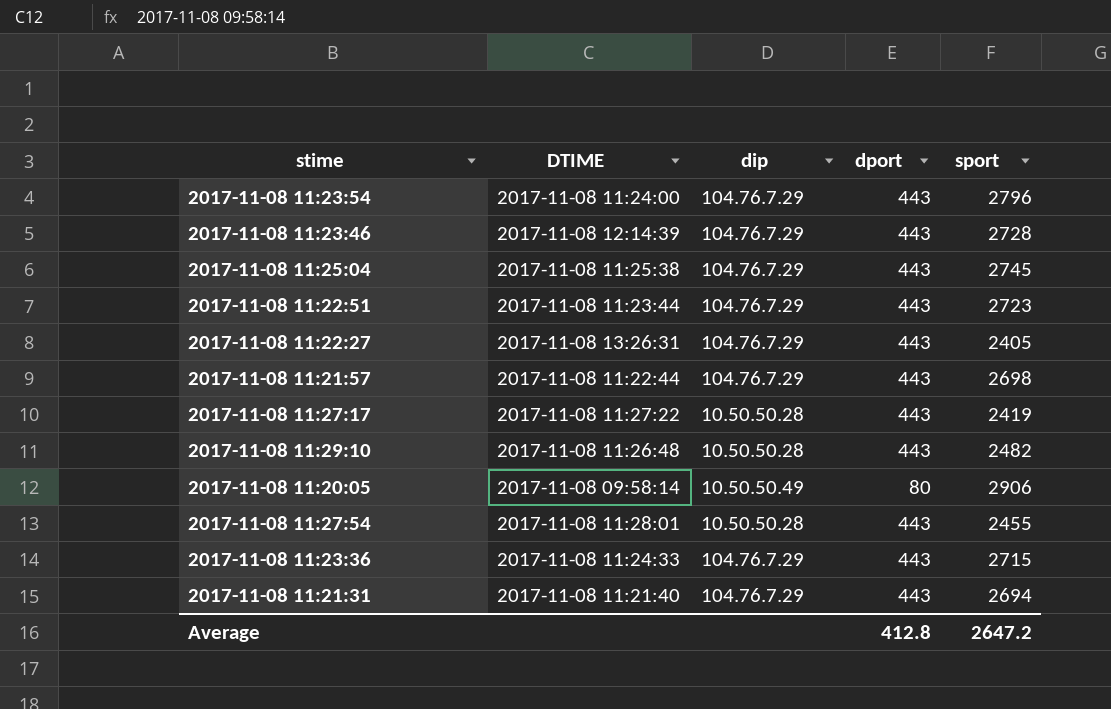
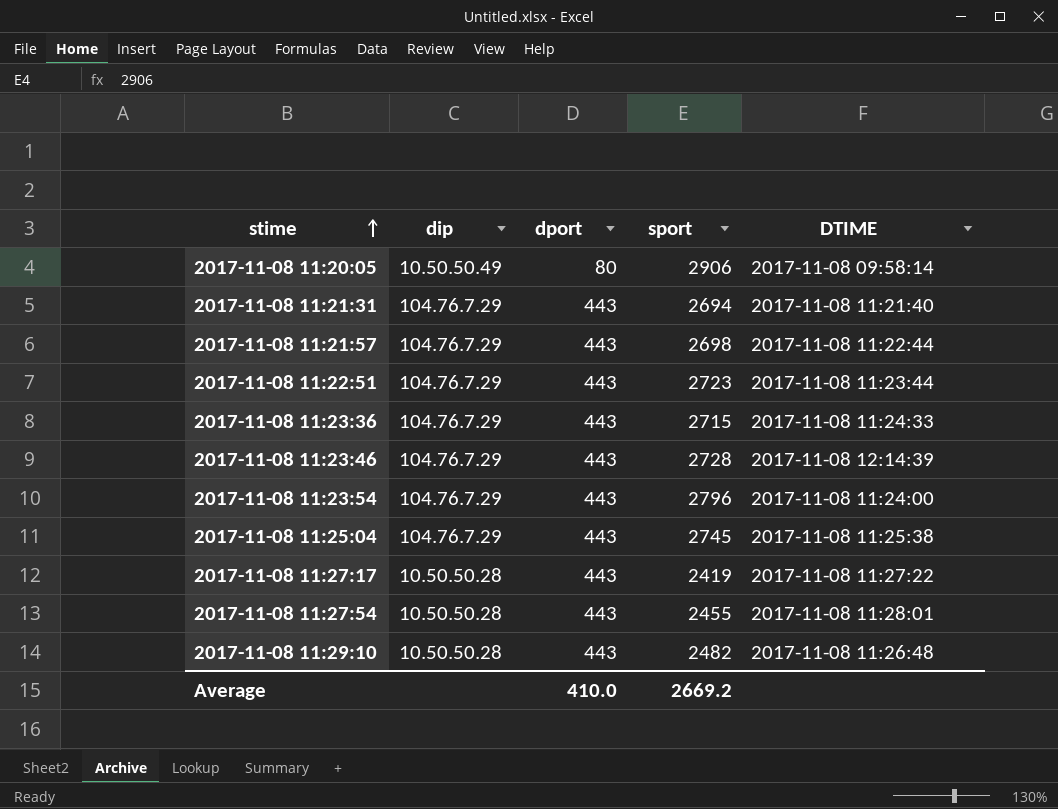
row order: none -> stime ascending
column DTIME | position: 2 -> 5
row 2017-11-08 11:22:27: 2017-11-08 13:26:31 | 104.76.7.29 | 443 | 2405 -> none
Average | dport: 412.8 -> 410.0
Average | sport: 2647.2 -> 2669.2

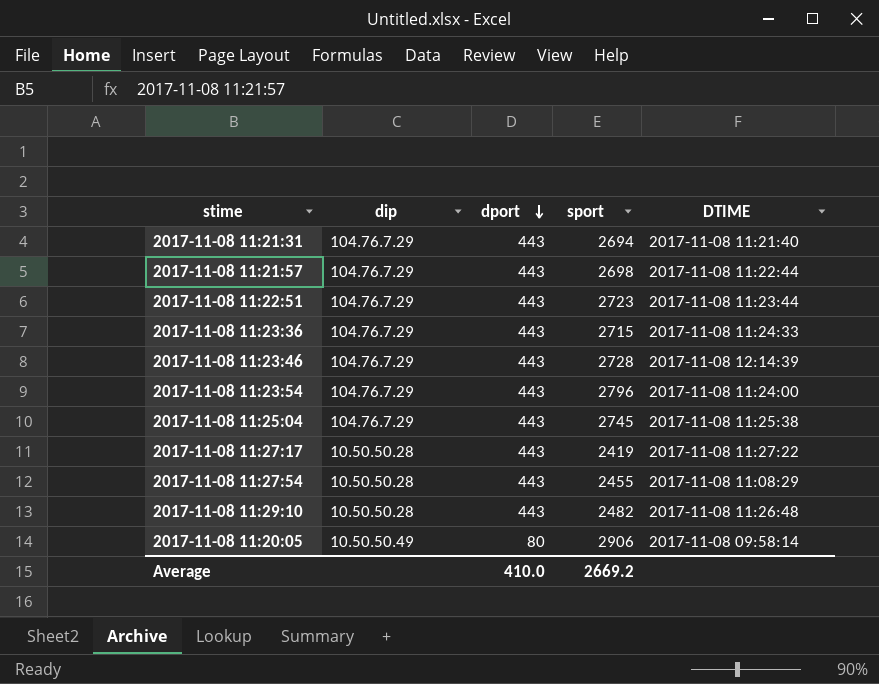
row order: stime ascending -> dport descending
2017-11-08 11:27:54 | DTIME: 2017-11-08 11:28:01 -> 2017-11-08 11:08:29

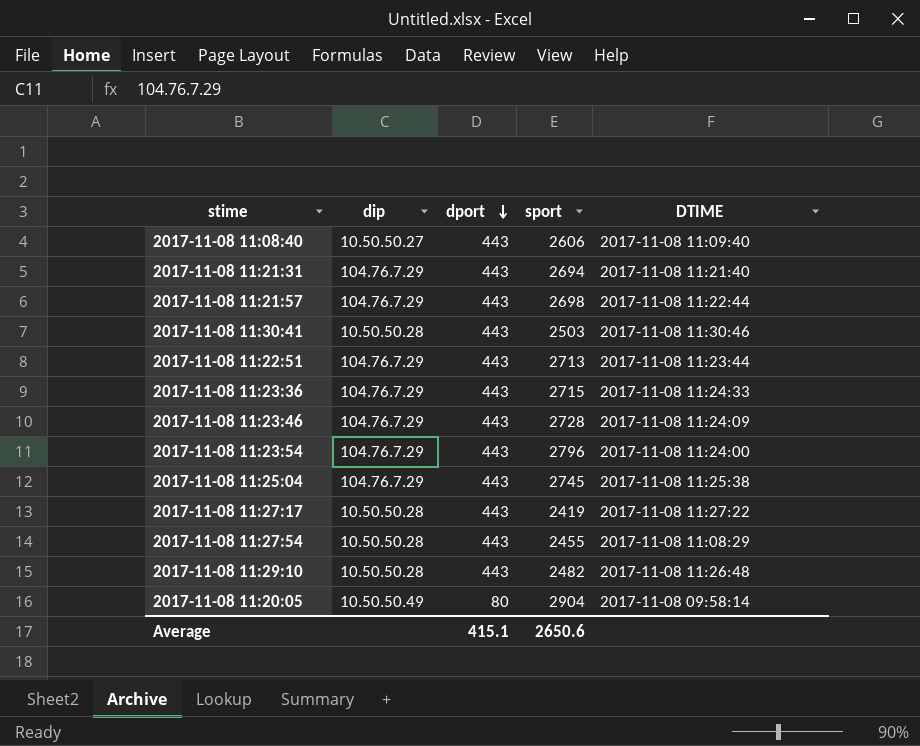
row 2017-11-08 11:08:40: none -> 10.50.50.27 | 443 | 2606 | 2017-11-08 11:09:40
row 2017-11-08 11:30:41: none -> 10.50.50.28 | 443 | 2503 | 2017-11-08 11:30:46
2017-11-08 11:22:51 | sport: 2723 -> 2713
2017-11-08 11:23:46 | DTIME: 2017-11-08 12:14:39 -> 2017-11-08 11:24:09
2017-11-08 11:20:05 | sport: 2906 -> 2904
Average | dport: 410.0 -> 415.1
Average | sport: 2669.2 -> 2650.6

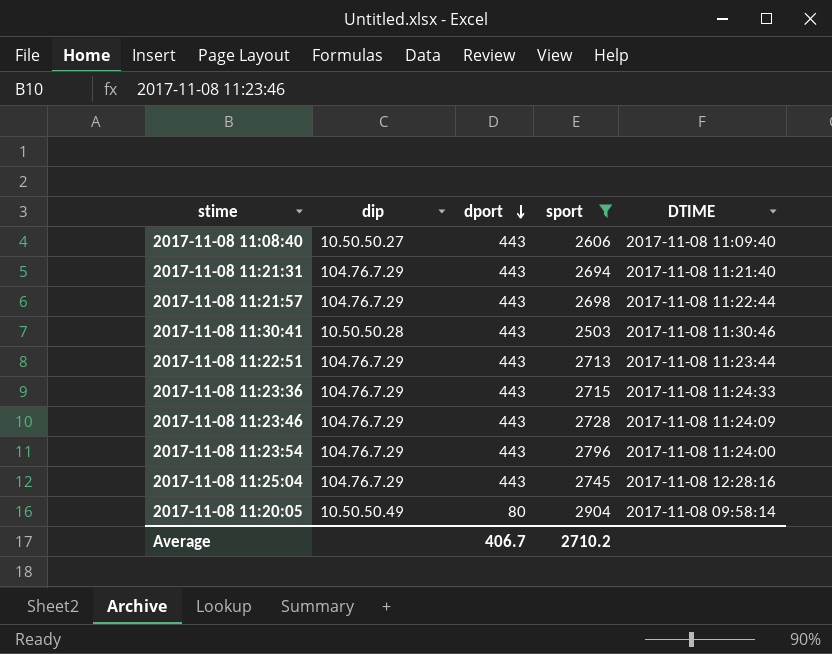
filter: none -> sport >= 2503
2017-11-08 11:25:04 | DTIME: 2017-11-08 11:25:38 -> 2017-11-08 12:28:16
Average | dport: 415.1 -> 406.7
Average | sport: 2650.6 -> 2710.2

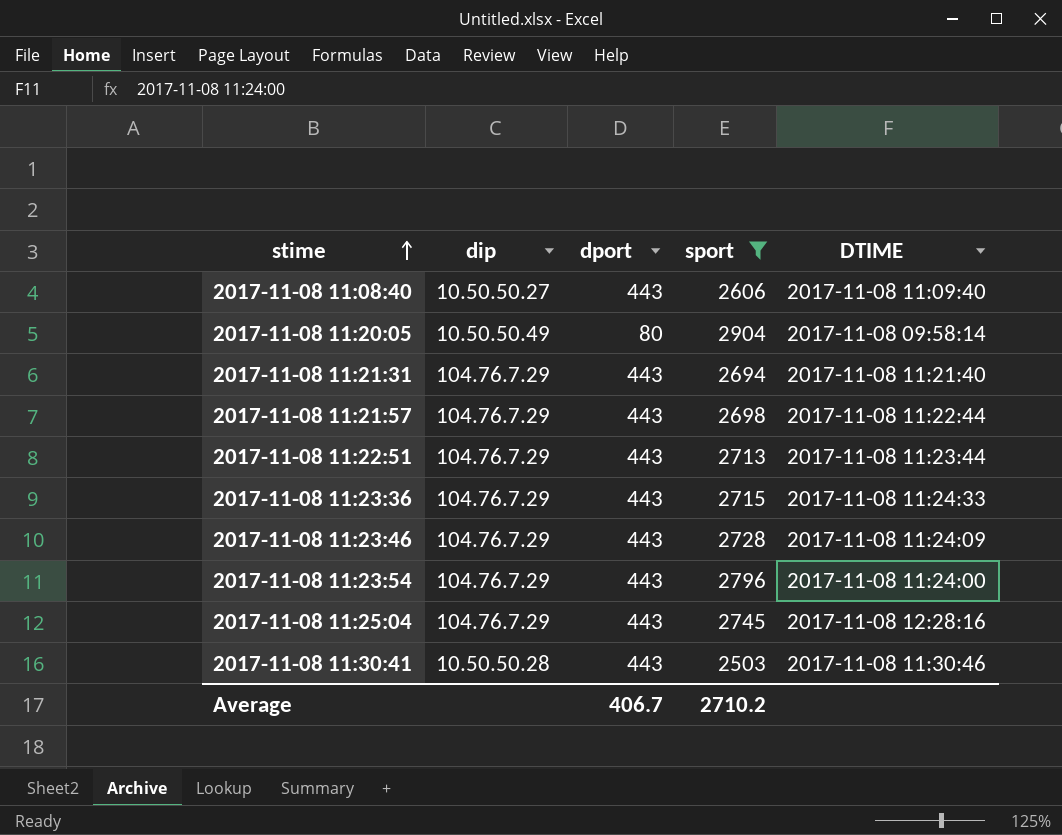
row order: dport descending -> stime ascending

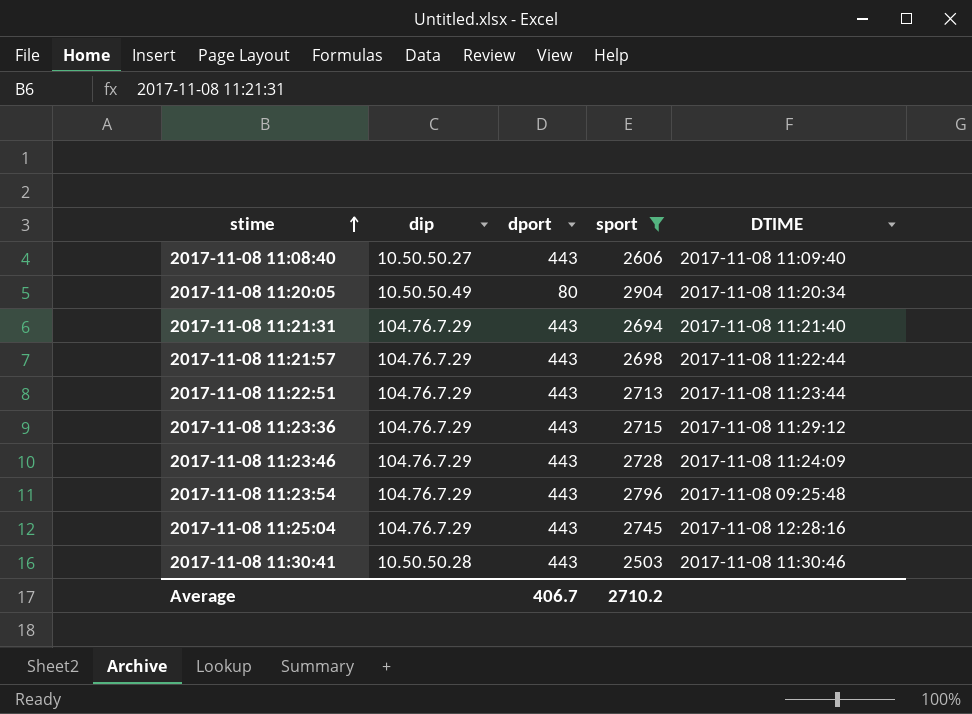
2017-11-08 11:20:05 | DTIME: 2017-11-08 09:58:14 -> 2017-11-08 11:20:34
2017-11-08 11:23:36 | DTIME: 2017-11-08 11:24:33 -> 2017-11-08 11:29:12
2017-11-08 11:23:54 | DTIME: 2017-11-08 11:24:00 -> 2017-11-08 09:25:48

